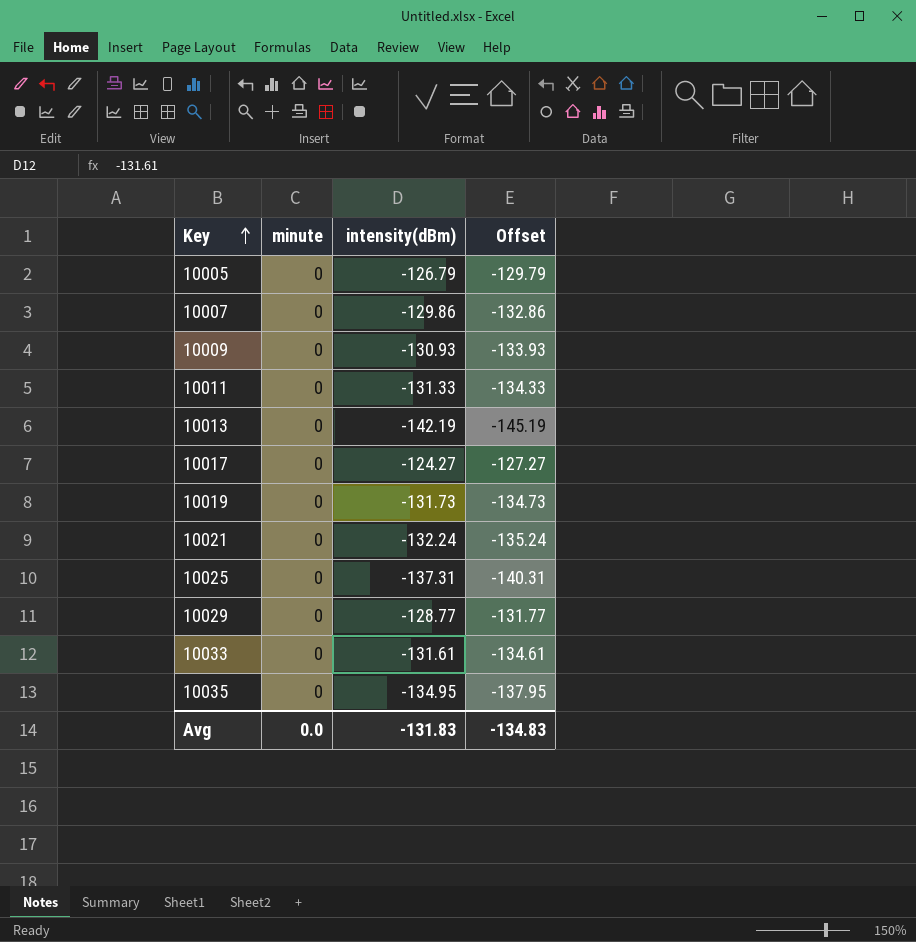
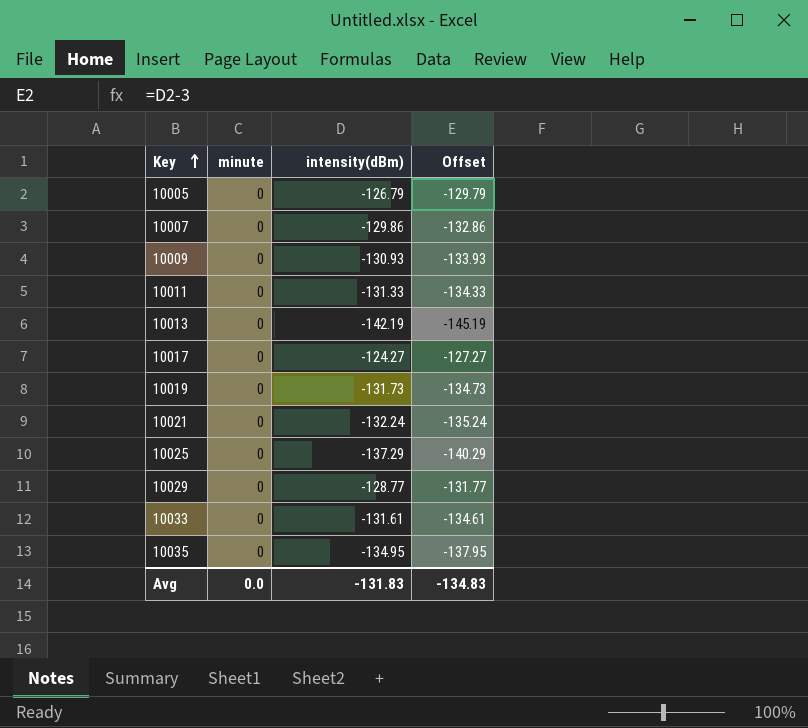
10025 | intensity(dBm): -137.31 -> -137.29
10025 | Offset: -140.31 -> -140.29

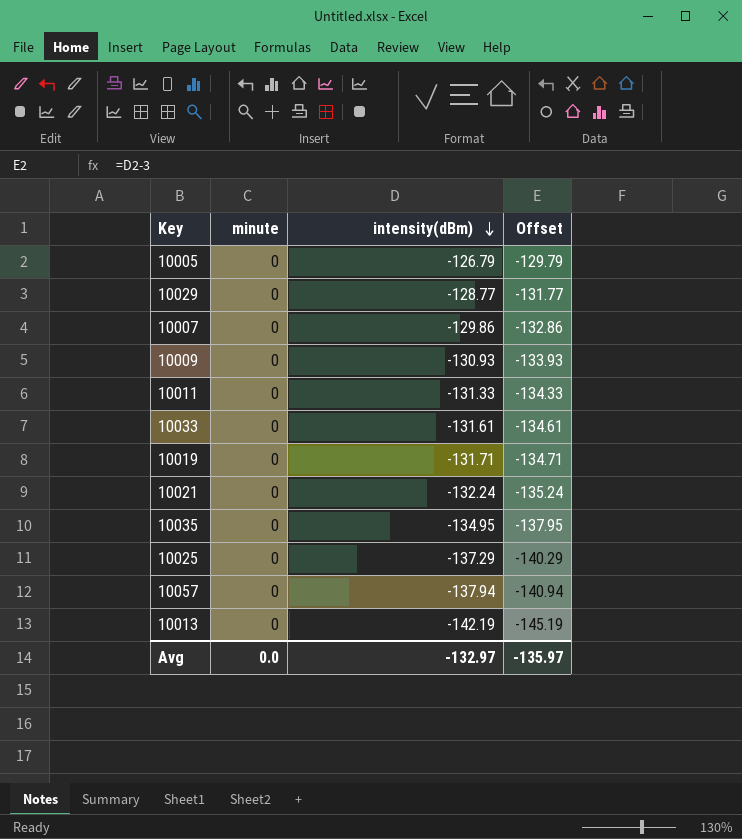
row order: Key ascending -> intensity(dBm) descending
row 10017: 0 | -124.27 | -127.27 -> none
10019 | intensity(dBm): -131.73 -> -131.71
10019 | Offset: -134.73 -> -134.71
row 10057: none -> 0 | -137.94 | -140.94
Avg | intensity(dBm): -131.83 -> -132.97
Avg | Offset: -134.83 -> -135.97

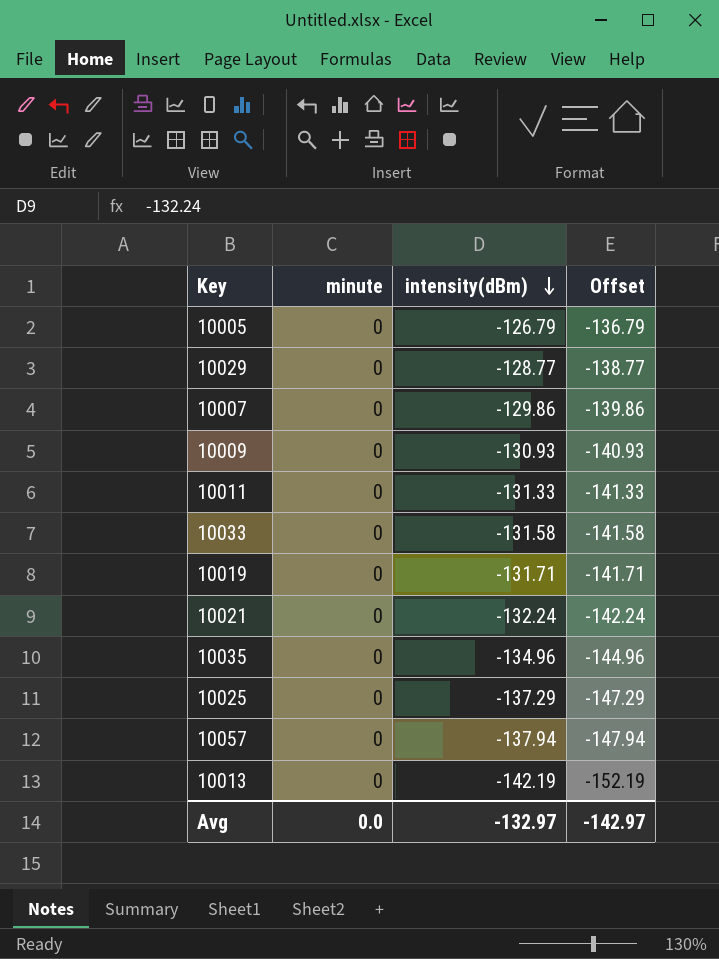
column Offset | formula: [intensity(dBm)] - 3 -> [intensity(dBm)] - 10
10033 | intensity(dBm): -131.61 -> -131.58
10035 | intensity(dBm): -134.95 -> -134.96
Avg | Offset: -135.97 -> -142.97

